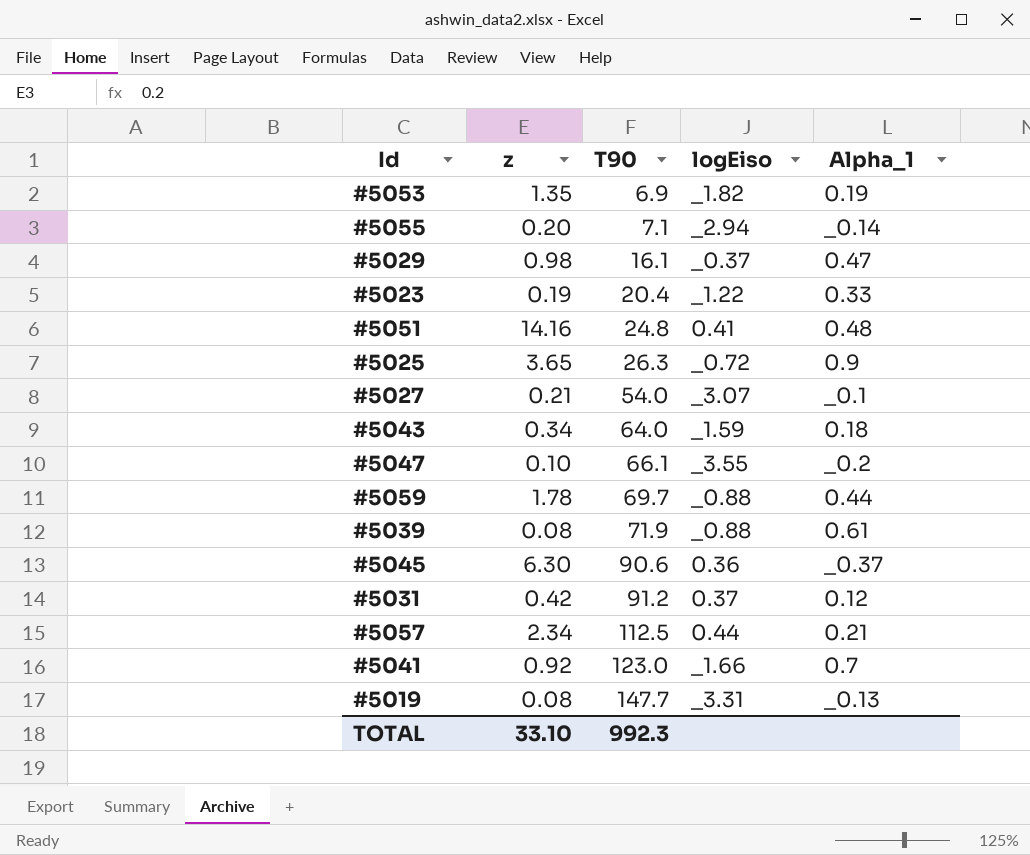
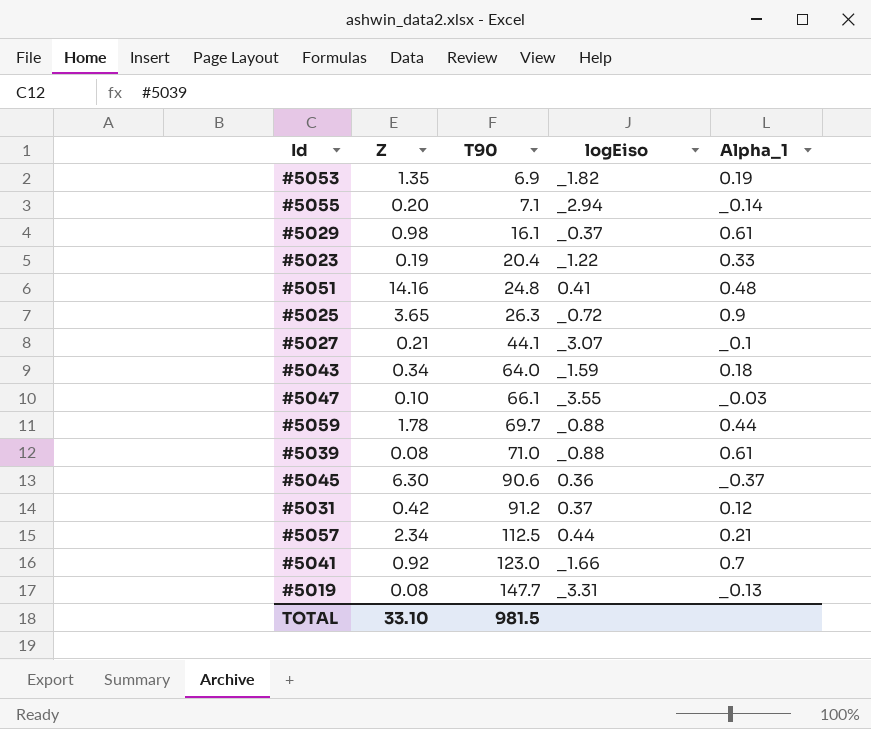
column name: z -> Z
#5029 | Alpha_1: 0.47 -> 0.61
#5027 | T90: 54.0 -> 44.1
#5047 | Alpha_1: _0.2 -> _0.03
#5039 | T90: 71.9 -> 71.0
TOTAL | T90: 992.3 -> 981.5

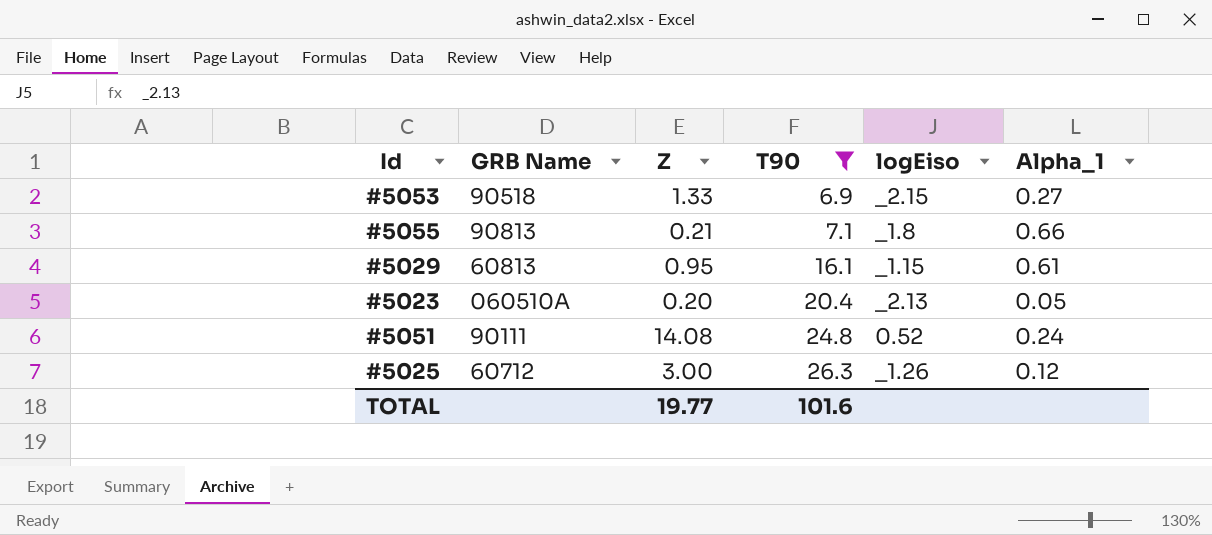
filter: none -> T90 <= 26.3
column GRB Name | position: none -> 2
#5053 | Z: 1.35 -> 1.33
#5053 | logEiso: _1.82 -> _2.15
#5053 | Alpha_1: 0.19 -> 0.27
#5055 | Z: 0.20 -> 0.21
#5055 | logEiso: _2.94 -> _1.8
#5055 | Alpha_1: _0.14 -> 0.66
#5029 | Z: 0.98 -> 0.95
#5029 | logEiso: _0.37 -> _1.15
#5023 | Z: 0.19 -> 0.20
#5023 | logEiso: _1.22 -> _2.13
#5023 | Alpha_1: 0.33 -> 0.05
#5051 | Z: 14.16 -> 14.08
#5051 | logEiso: 0.41 -> 0.52
#5051 | Alpha_1: 0.48 -> 0.24
#5025 | Z: 3.65 -> 3.00
#5025 | logEiso: _0.72 -> _1.26
#5025 | Alpha_1: 0.9 -> 0.12
TOTAL | Z: 33.10 -> 19.77
TOTAL | T90: 981.5 -> 101.6

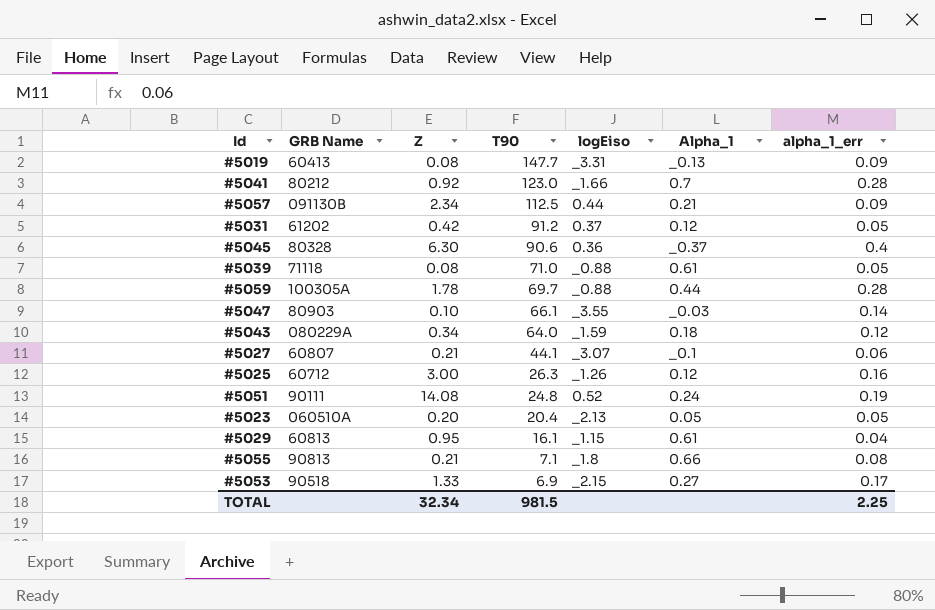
filter: T90 <= 26.3 -> none
row order: T90 ascending -> T90 descending
column alpha_1_err | position: none -> 7
TOTAL | Z: 19.77 -> 32.34
TOTAL | T90: 101.6 -> 981.5

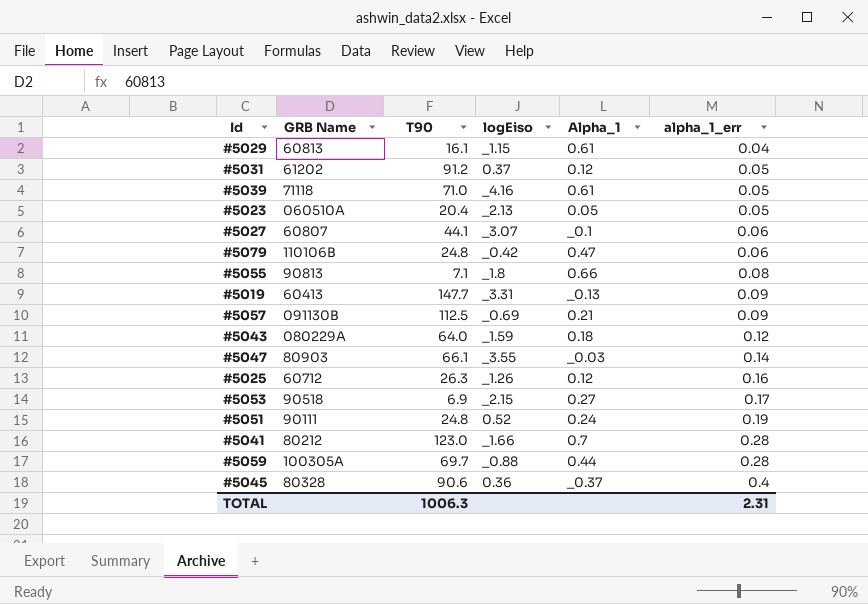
row order: T90 descending -> alpha_1_err ascending
column Z | position: 3 -> none
#5039 | logEiso: _0.88 -> _4.16
row #5079: none -> 110106B | 24.8 | _0.42 | 0.47 | 0.06
#5057 | logEiso: 0.44 -> _0.69
TOTAL | T90: 981.5 -> 1006.3
TOTAL | alpha_1_err: 2.25 -> 2.31

